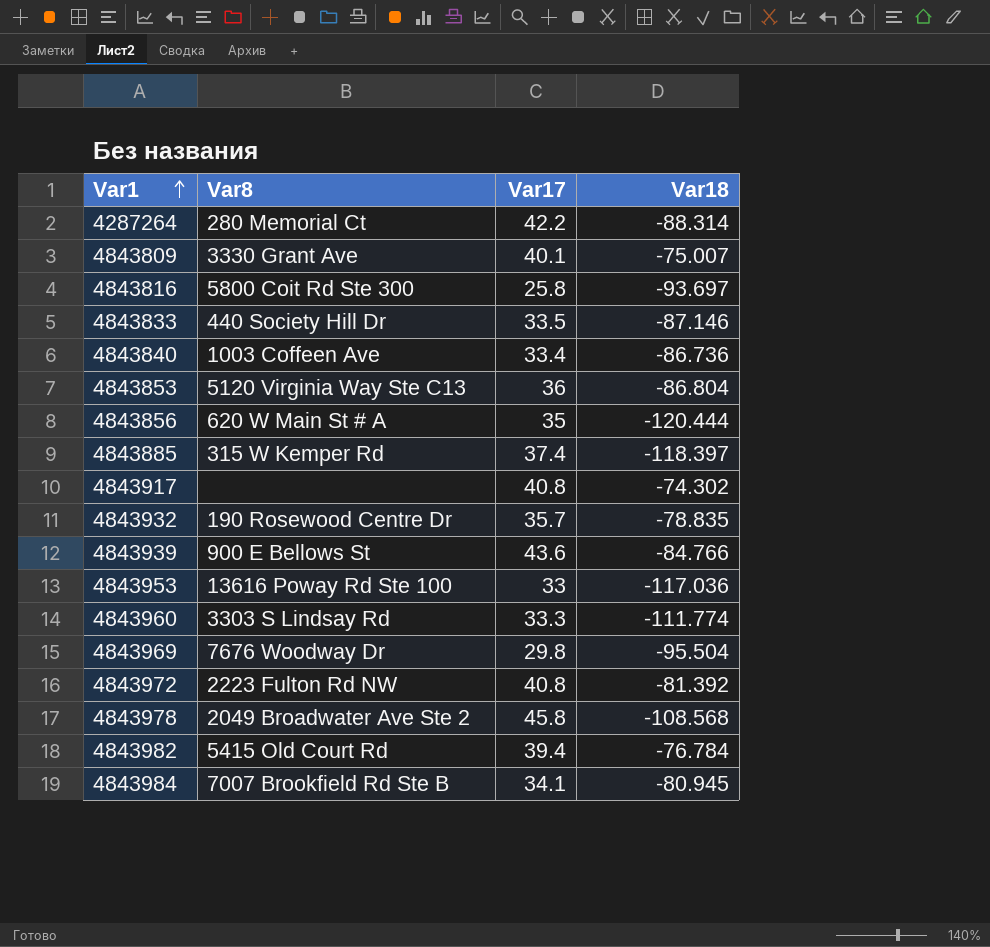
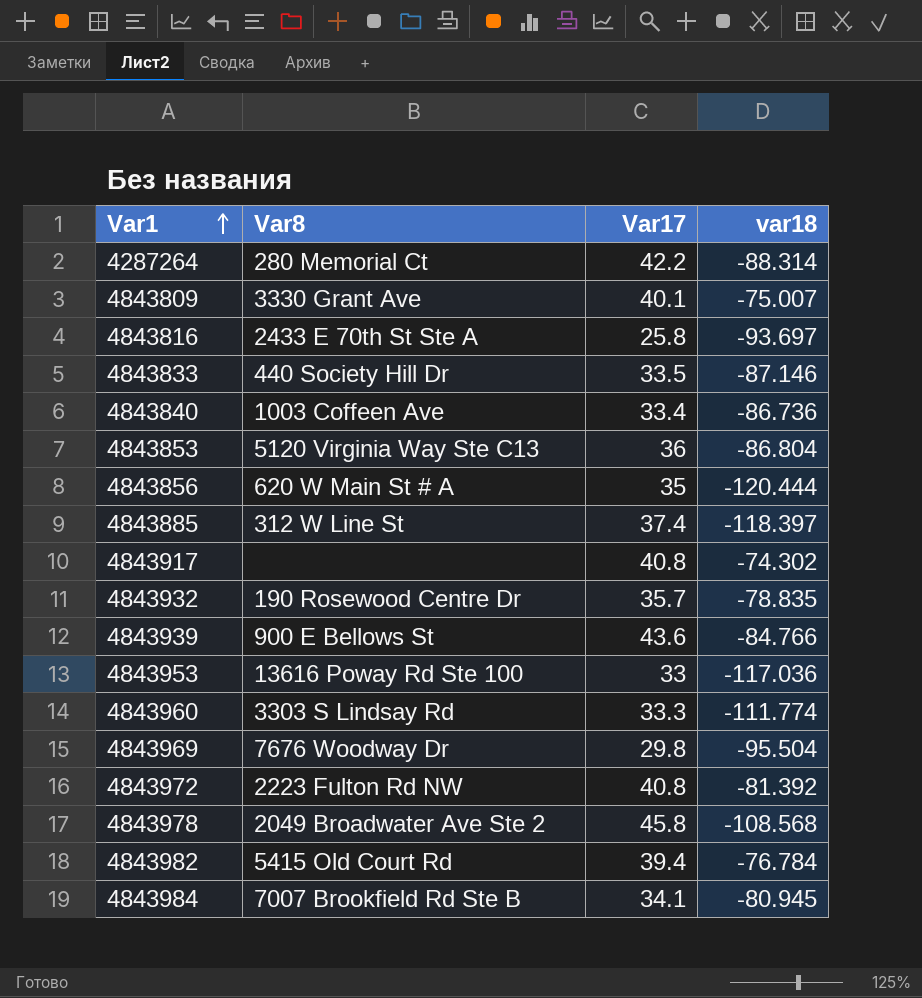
column name: Var18 -> var18
4843816 | Var8: 5800 Coit Rd Ste 300 -> 2433 E 70th St Ste A
4843885 | Var8: 315 W Kemper Rd -> 312 W Line St

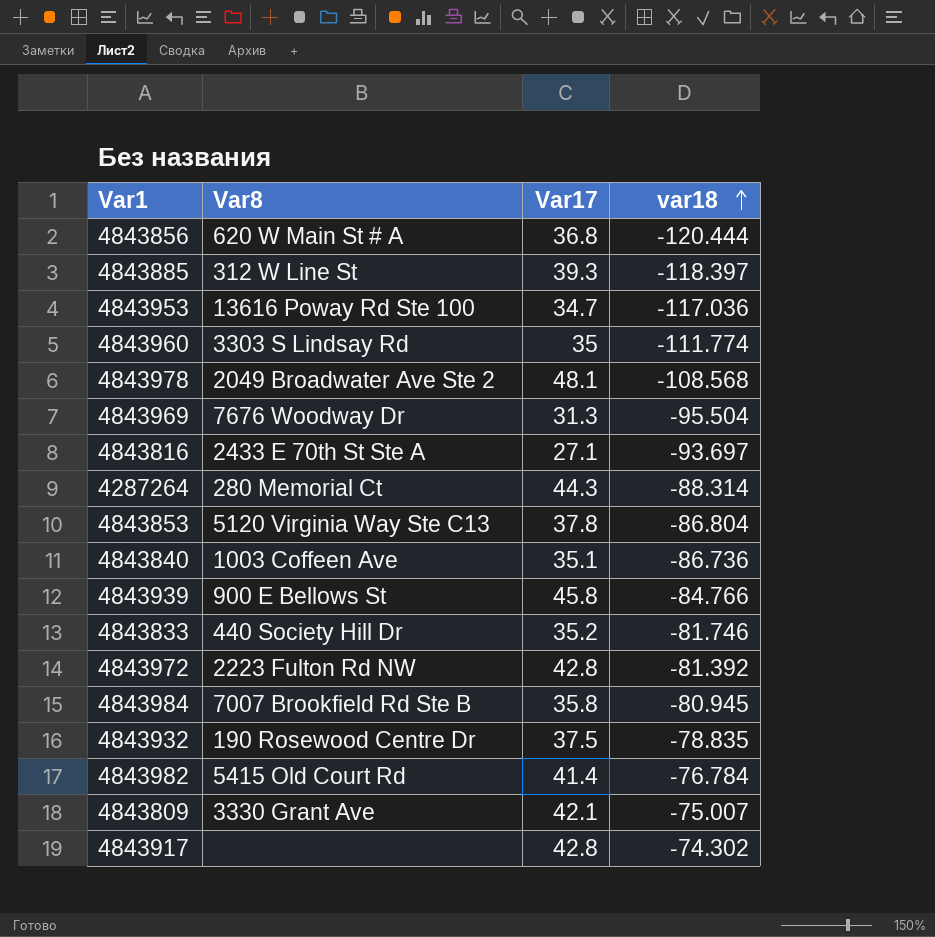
row order: Var1 ascending -> var18 ascending
4843856 | Var17: 35 -> 36.8
4843885 | Var17: 37.4 -> 39.3
4843953 | Var17: 33 -> 34.7
4843960 | Var17: 33.3 -> 35
4843978 | Var17: 45.8 -> 48.1
4843969 | Var17: 29.8 -> 31.3
4843816 | Var17: 25.8 -> 27.1
4287264 | Var17: 42.2 -> 44.3
4843853 | Var17: 36 -> 37.8
4843840 | Var17: 33.4 -> 35.1
4843939 | Var17: 43.6 -> 45.8
4843833 | Var17: 33.5 -> 35.2
4843833 | var18: -87.146 -> -81.746
4843972 | Var17: 40.8 -> 42.8
4843984 | Var17: 34.1 -> 35.8
4843932 | Var17: 35.7 -> 37.5
4843982 | Var17: 39.4 -> 41.4
4843809 | Var17: 40.1 -> 42.1
4843917 | Var17: 40.8 -> 42.8

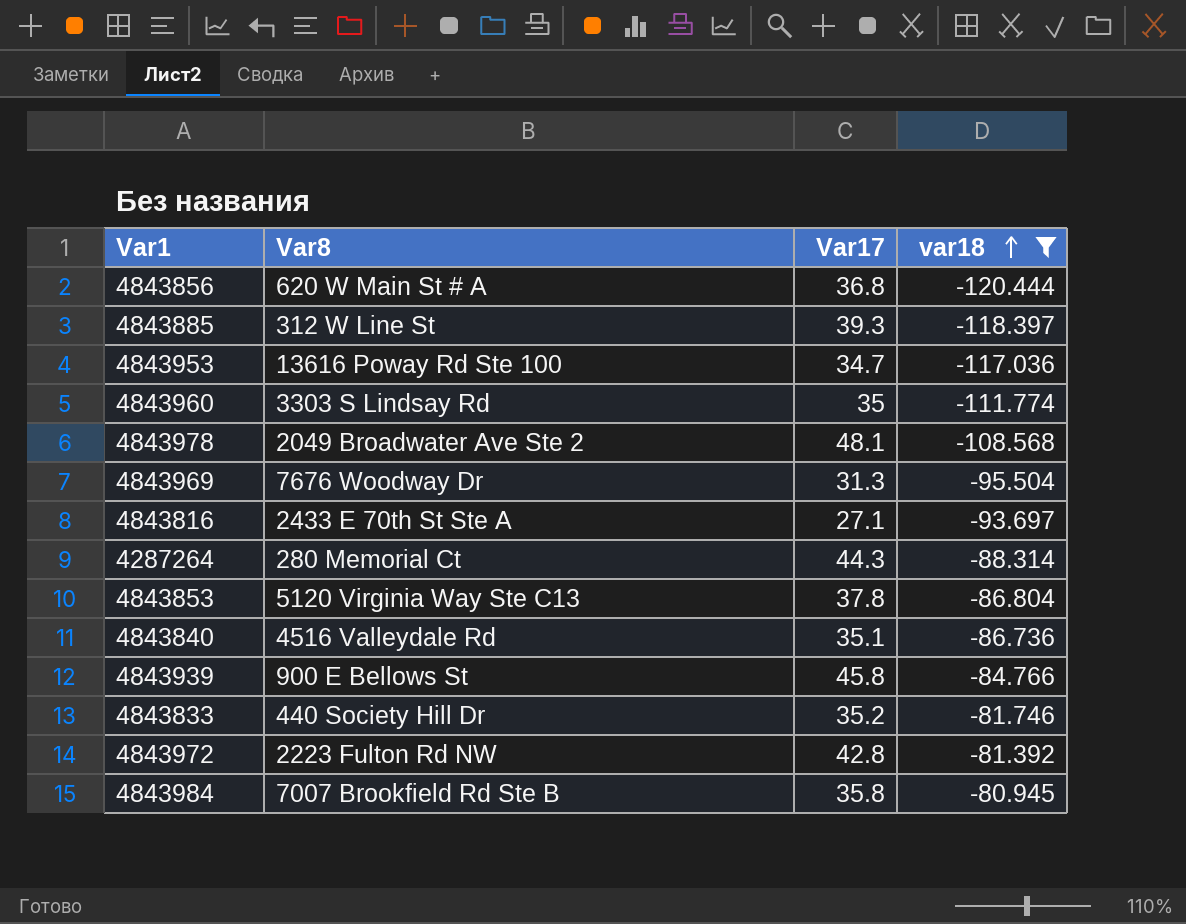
filter: none -> var18 <= -80.945
4843840 | Var8: 1003 Coffeen Ave -> 4516 Valleydale Rd

